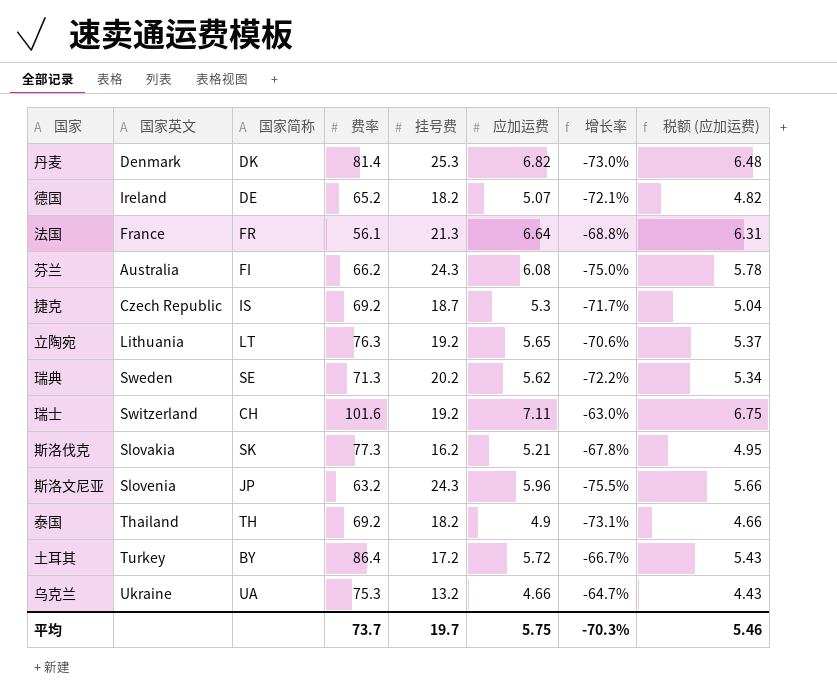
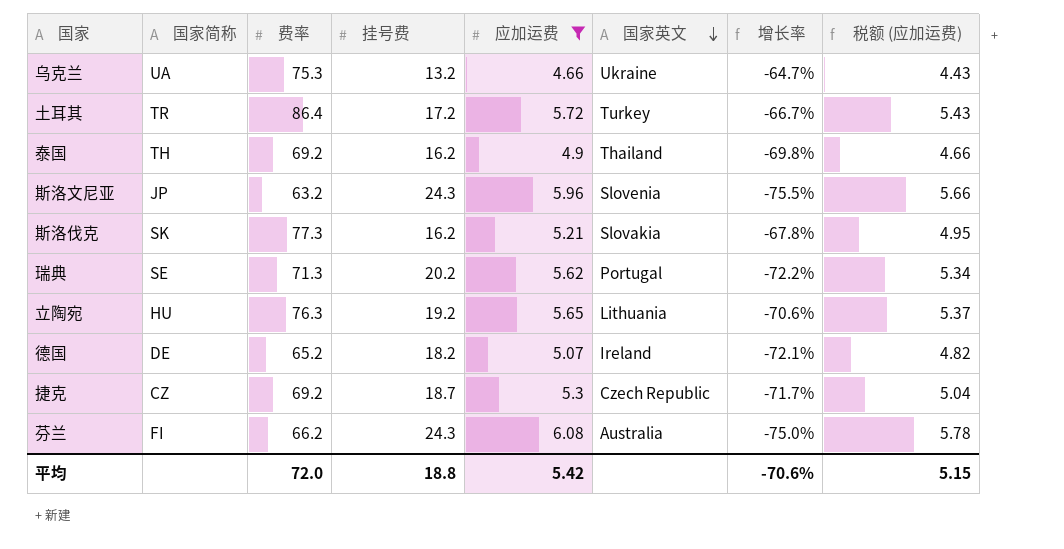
filter: none -> 应加运费 <= 6.08
row order: none -> 国家英文 descending
column 国家英文 | position: 2 -> 6
土耳其 | 国家简称: BY -> TR
泰国 | 挂号费: 18.2 -> 16.2
泰国 | 增长率: -73.1% -> -69.8%
瑞典 | 国家英文: Sweden -> Portugal
立陶宛 | 国家简称: LT -> HU
捷克 | 国家简称: IS -> CZ
平均 | 费率: 73.7 -> 72.0
平均 | 挂号费: 19.7 -> 18.8
平均 | 应加运费: 5.75 -> 5.42
平均 | 增长率: -70.3% -> -70.6%
平均 | 税额 (应加运费): 5.46 -> 5.15

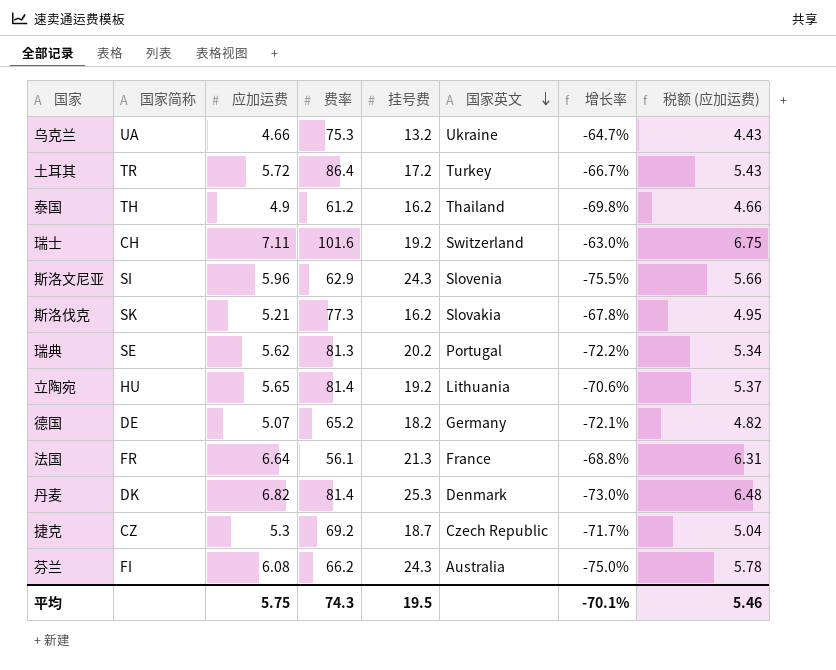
filter: 应加运费 <= 6.08 -> none
column 应加运费 | position: 5 -> 3
泰国 | 费率: 69.2 -> 61.2
斯洛文尼亚 | 国家简称: JP -> SI
斯洛文尼亚 | 费率: 63.2 -> 62.9
瑞典 | 费率: 71.3 -> 81.3
立陶宛 | 费率: 76.3 -> 81.4
德国 | 国家英文: Ireland -> Germany
平均 | 应加运费: 5.42 -> 5.75
平均 | 费率: 72.0 -> 74.3
平均 | 挂号费: 18.8 -> 19.5
平均 | 增长率: -70.6% -> -70.1%
平均 | 税额 (应加运费): 5.15 -> 5.46

